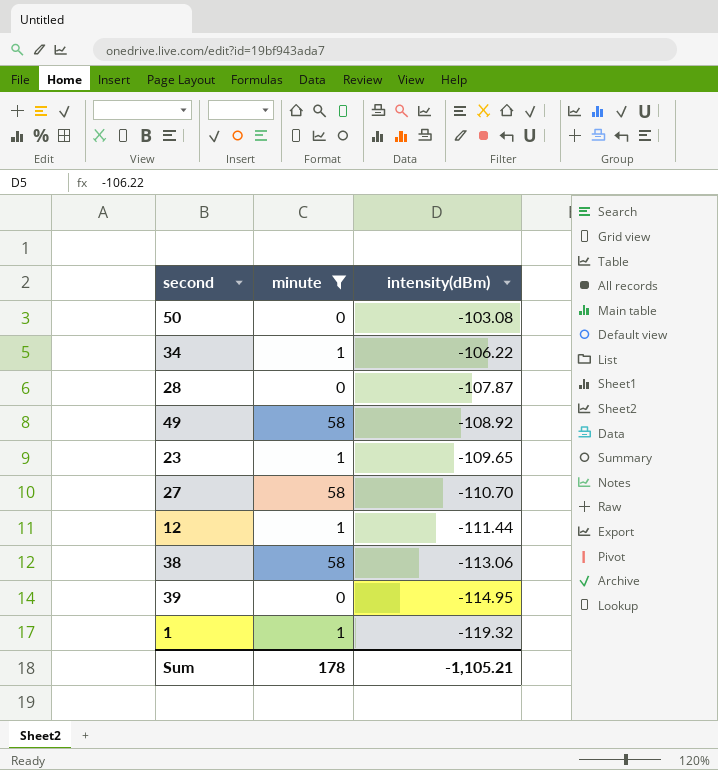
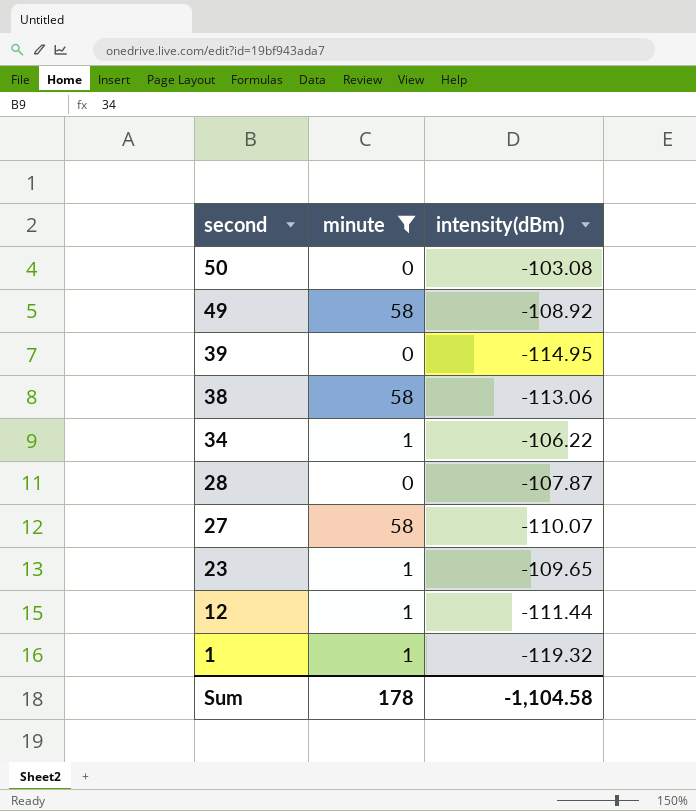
row order: intensity(dBm) descending -> second descending
27 | intensity(dBm): -110.70 -> -110.07
Sum | intensity(dBm): -1,105.21 -> -1,104.58

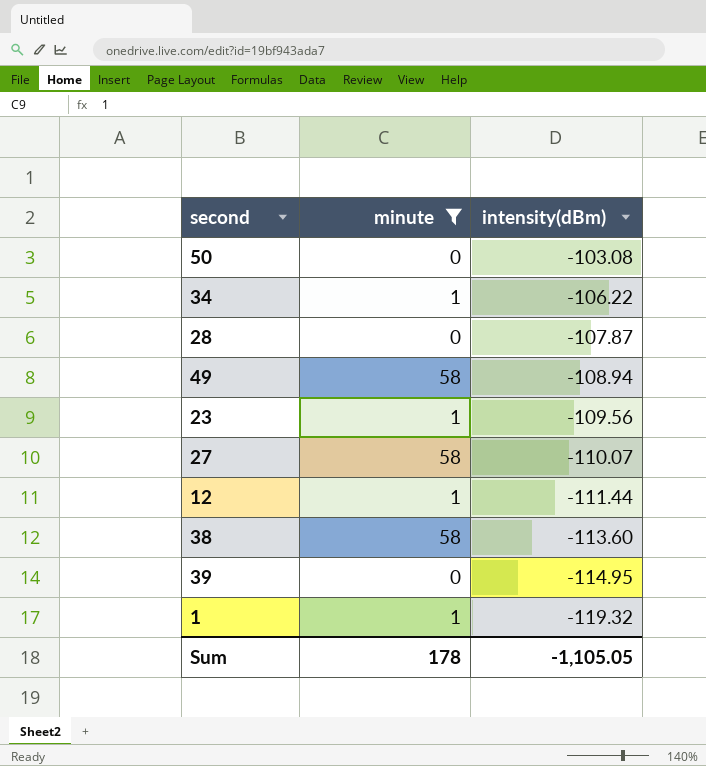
row order: second descending -> intensity(dBm) descending
49 | intensity(dBm): -108.92 -> -108.94
23 | intensity(dBm): -109.65 -> -109.56
38 | intensity(dBm): -113.06 -> -113.60
Sum | intensity(dBm): -1,104.58 -> -1,105.05

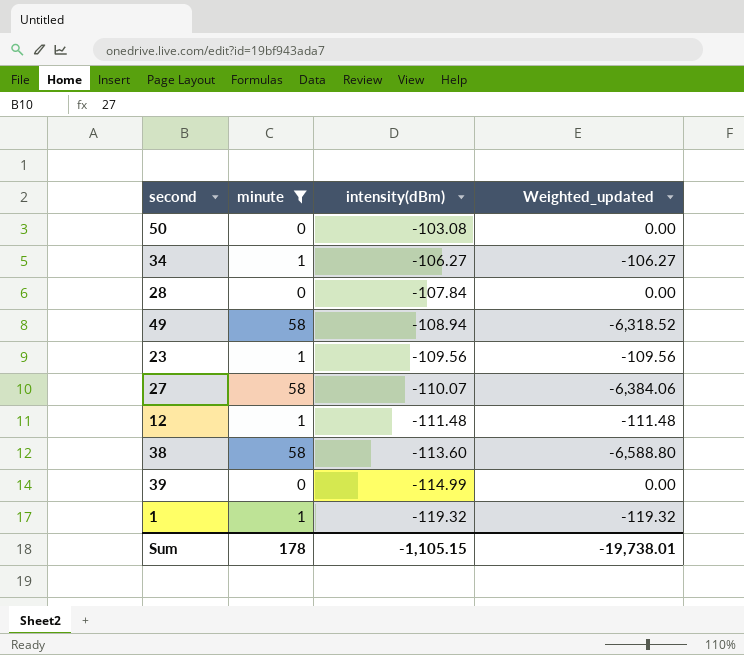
column Weighted_updated | formula: none -> [minute] * [intensity(dBm)]
34 | intensity(dBm): -106.22 -> -106.27
28 | intensity(dBm): -107.87 -> -107.84
12 | intensity(dBm): -111.44 -> -111.48
39 | intensity(dBm): -114.95 -> -114.99
Sum | intensity(dBm): -1,105.05 -> -1,105.15

